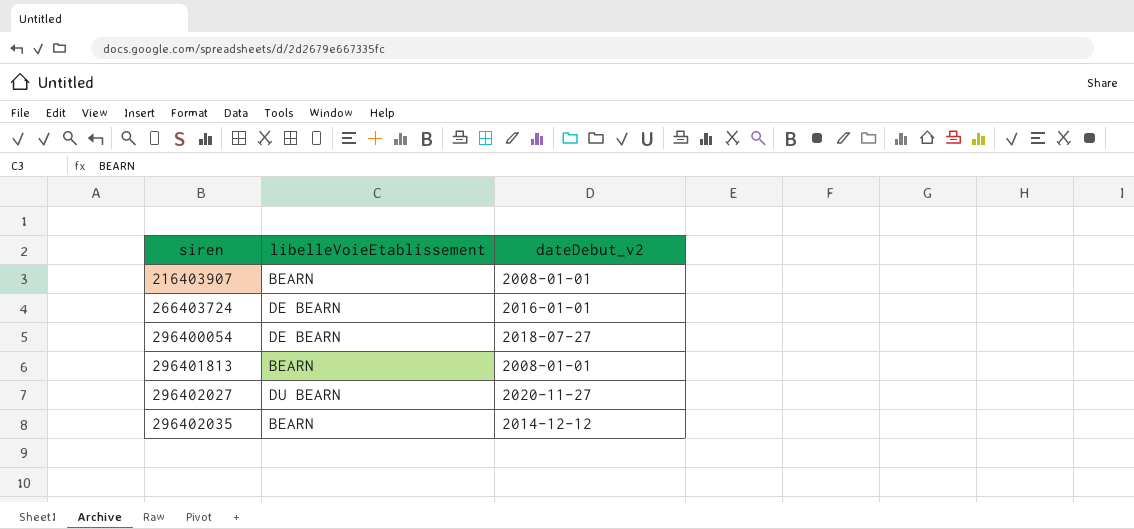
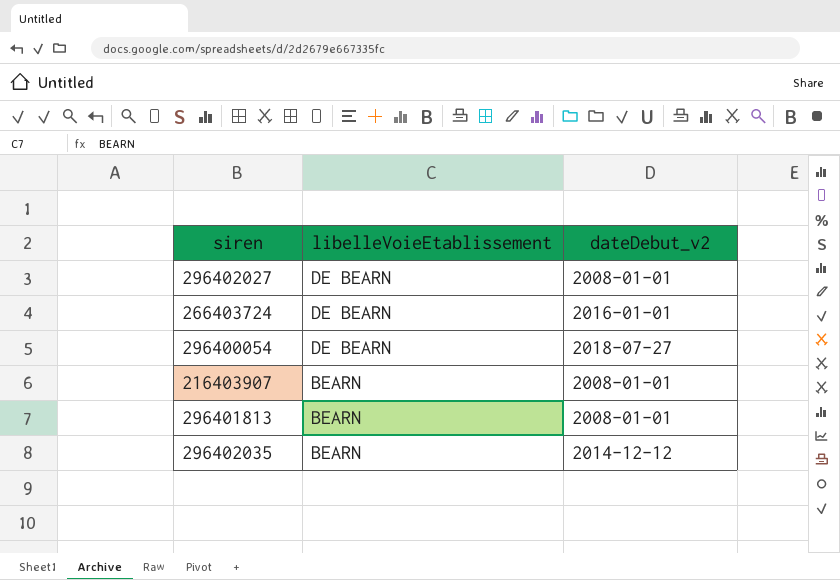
row order: siren ascending -> libelleVoieEtablissement descending
296402027 | libelleVoieEtablissement: DU BEARN -> DE BEARN
296402027 | dateDebut_v2: 2020-11-27 -> 2008-01-01

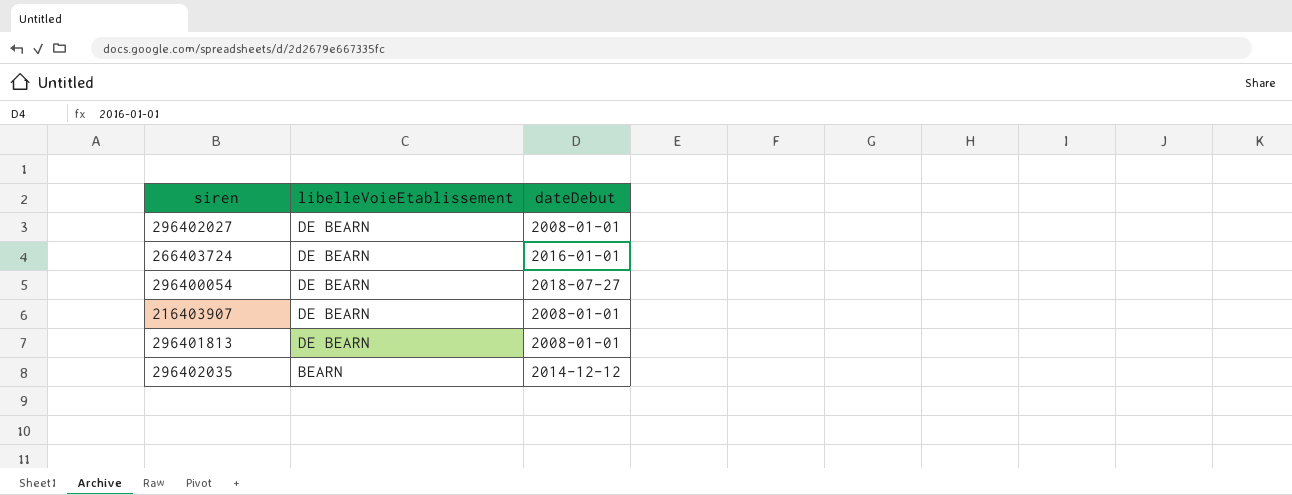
column name: dateDebut_v2 -> dateDebut
216403907 | libelleVoieEtablissement: BEARN -> DE BEARN
296401813 | libelleVoieEtablissement: BEARN -> DE BEARN

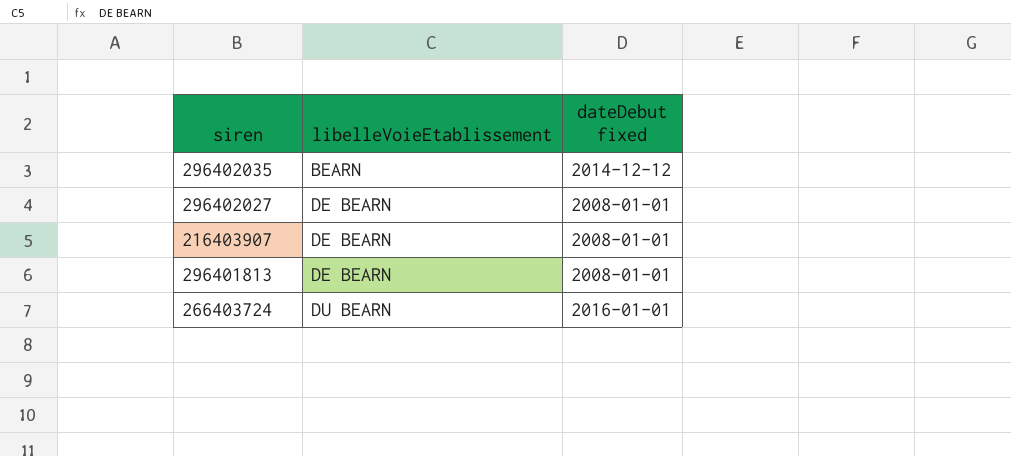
row order: libelleVoieEtablissement descending -> libelleVoieEtablissement ascending
column name: dateDebut -> dateDebut fixed
row 296400054: DE BEARN | 2018-07-27 -> none
266403724 | libelleVoieEtablissement: DE BEARN -> DU BEARN

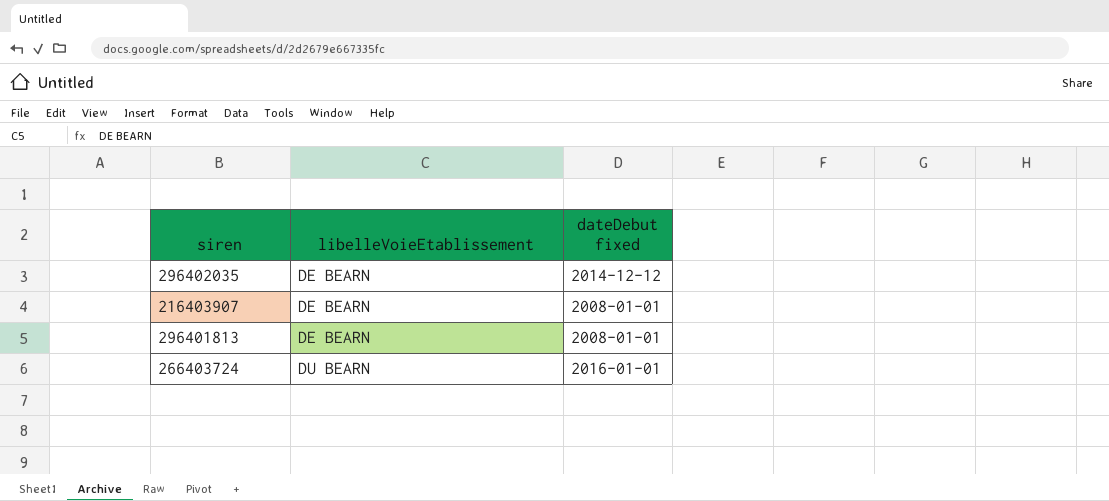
row 296402027: DE BEARN | 2008-01-01 -> none
296402035 | libelleVoieEtablissement: BEARN -> DE BEARN

